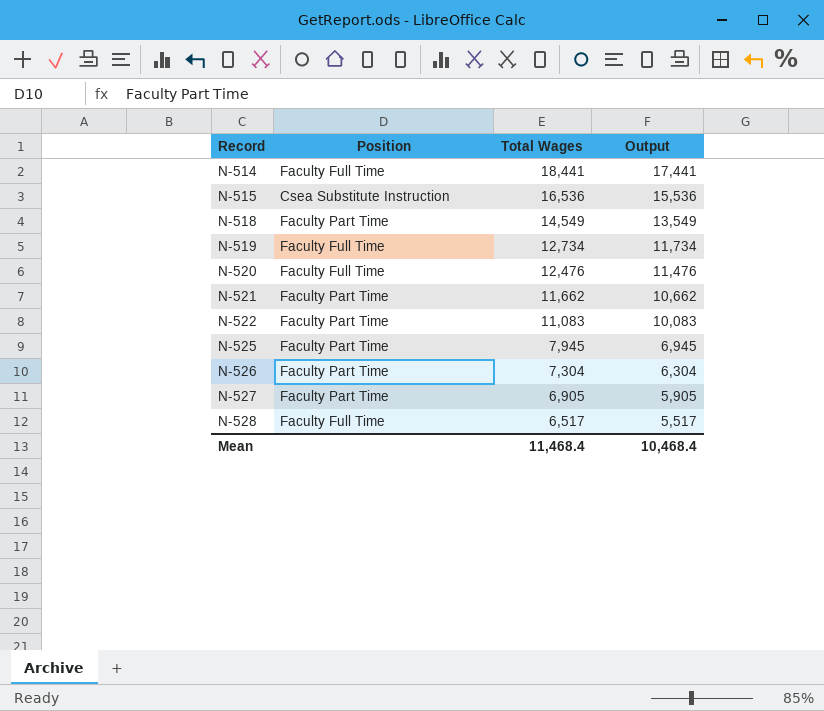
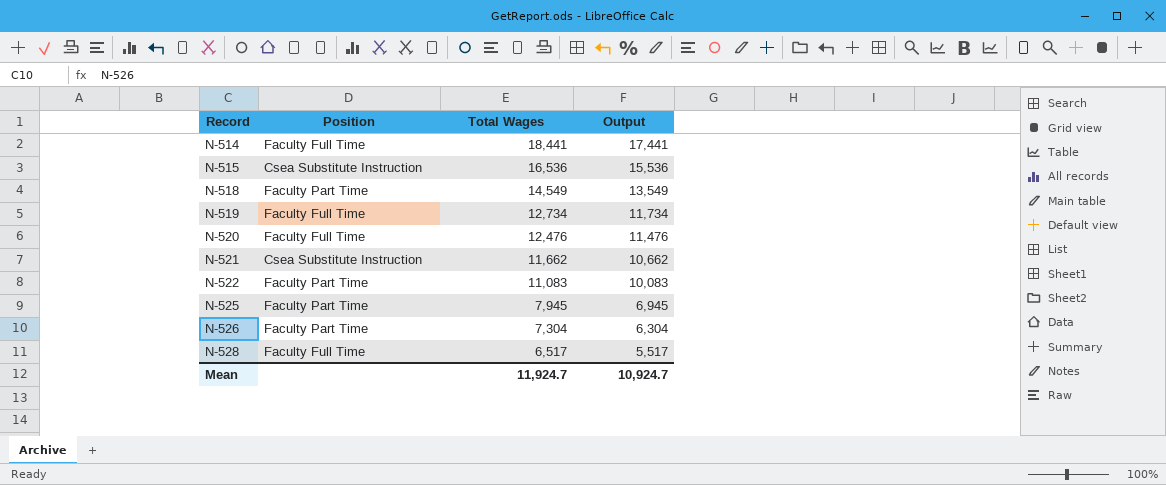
row N-527: Faculty Part Time | 6,905 | 5,905 -> none
N-521 | Position: Faculty Part Time -> Csea Substitute Instruction
Mean | Total Wages: 11,468.4 -> 11,924.7
Mean | Output: 10,468.4 -> 10,924.7

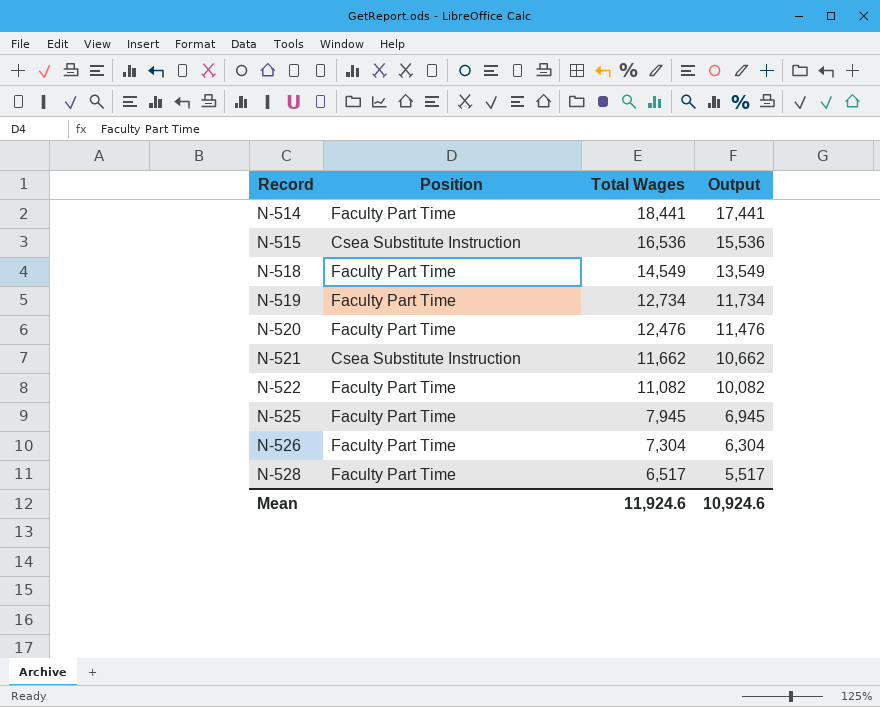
N-514 | Position: Faculty Full Time -> Faculty Part Time
N-519 | Position: Faculty Full Time -> Faculty Part Time
N-520 | Position: Faculty Full Time -> Faculty Part Time
N-522 | Total Wages: 11,083 -> 11,082
N-522 | Output: 10,083 -> 10,082
N-528 | Position: Faculty Full Time -> Faculty Part Time
Mean | Total Wages: 11,924.7 -> 11,924.6
Mean | Output: 10,924.7 -> 10,924.6

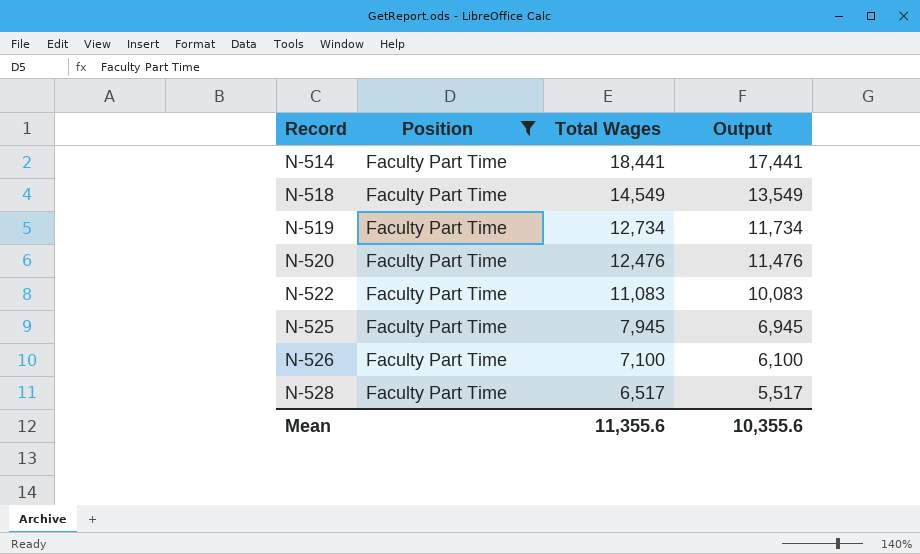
filter: none -> Position = Faculty Part Time
N-522 | Total Wages: 11,082 -> 11,083
N-522 | Output: 10,082 -> 10,083
N-526 | Total Wages: 7,304 -> 7,100
N-526 | Output: 6,304 -> 6,100
Mean | Total Wages: 11,924.6 -> 11,355.6
Mean | Output: 10,924.6 -> 10,355.6

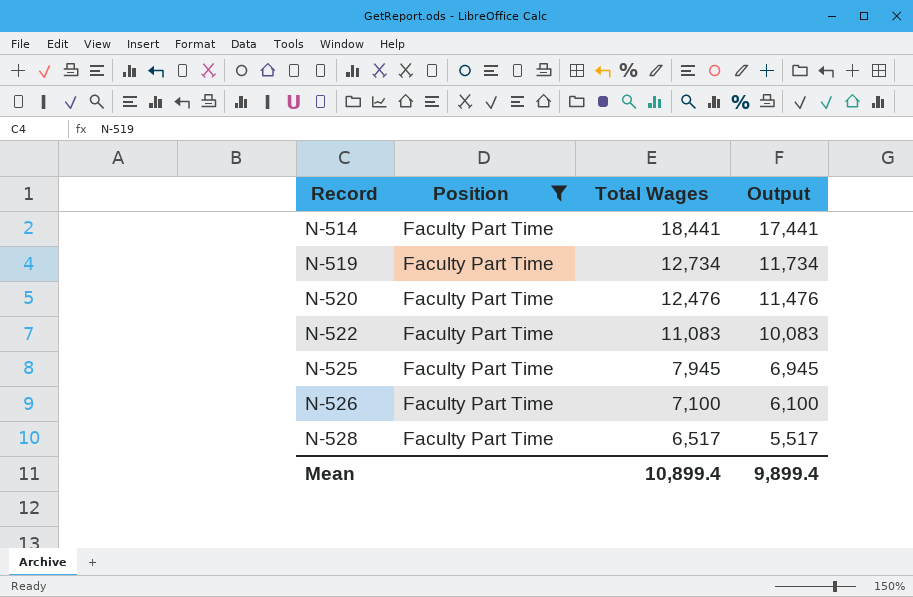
row N-518: Faculty Part Time | 14,549 | 13,549 -> none
Mean | Total Wages: 11,355.6 -> 10,899.4
Mean | Output: 10,355.6 -> 9,899.4

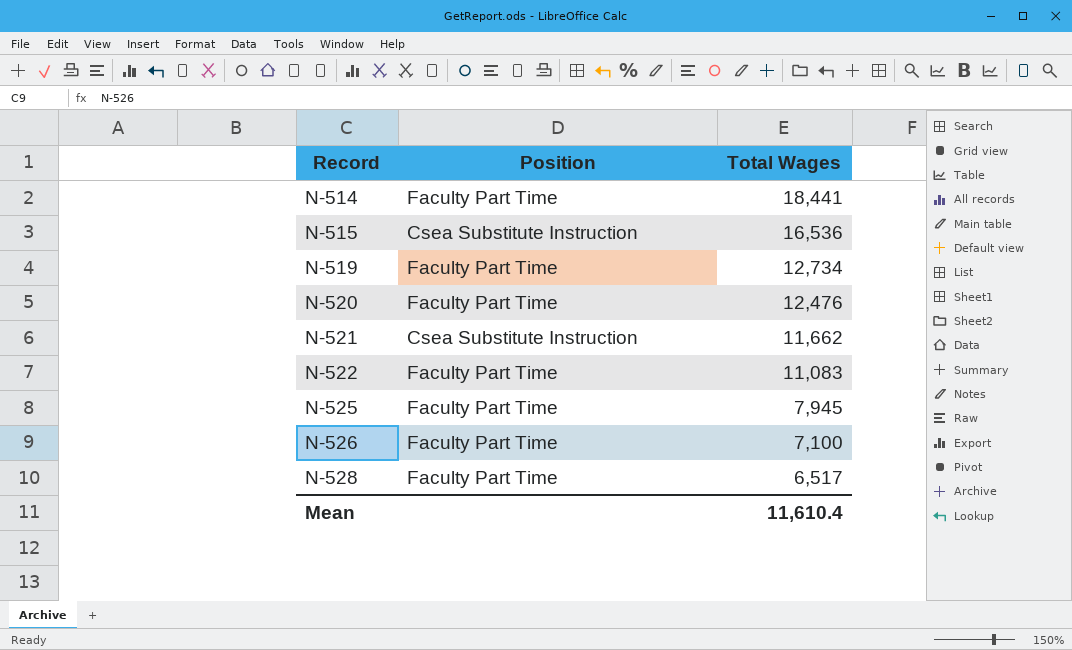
filter: Position = Faculty Part Time -> none
column Output | formula: [Total Wages] - 1000 -> none
Mean | Total Wages: 10,899.4 -> 11,610.4

